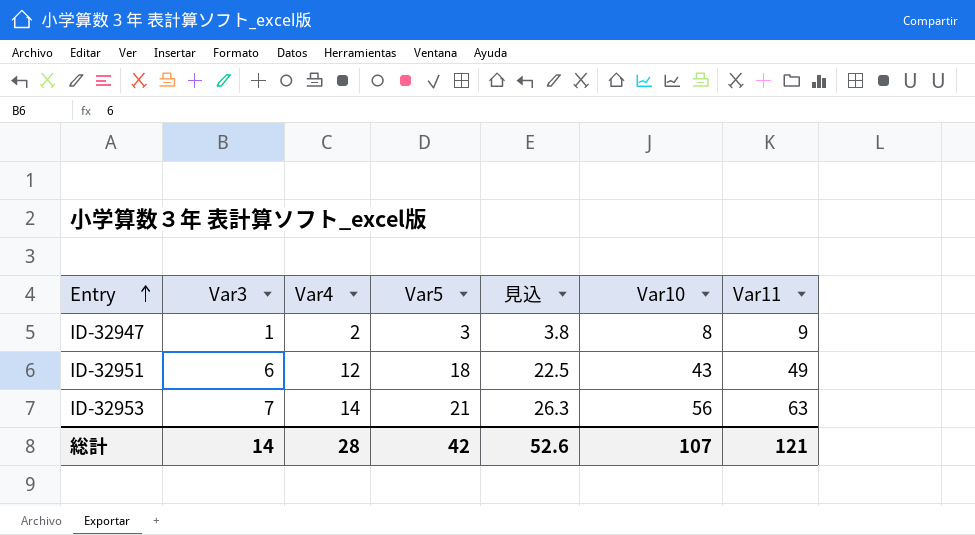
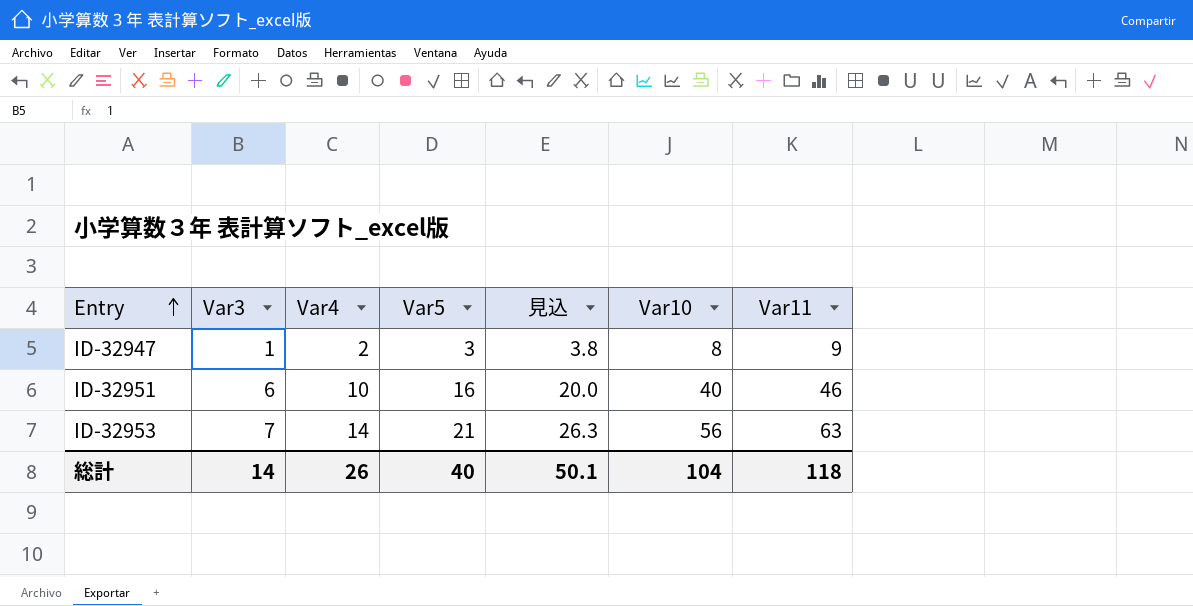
ID-32951 | Var4: 12 -> 10
ID-32951 | Var5: 18 -> 16
ID-32951 | 見込: 22.5 -> 20.0
ID-32951 | Var10: 43 -> 40
ID-32951 | Var11: 49 -> 46
総計 | Var4: 28 -> 26
総計 | Var5: 42 -> 40
総計 | 見込: 52.6 -> 50.1
総計 | Var10: 107 -> 104
総計 | Var11: 121 -> 118

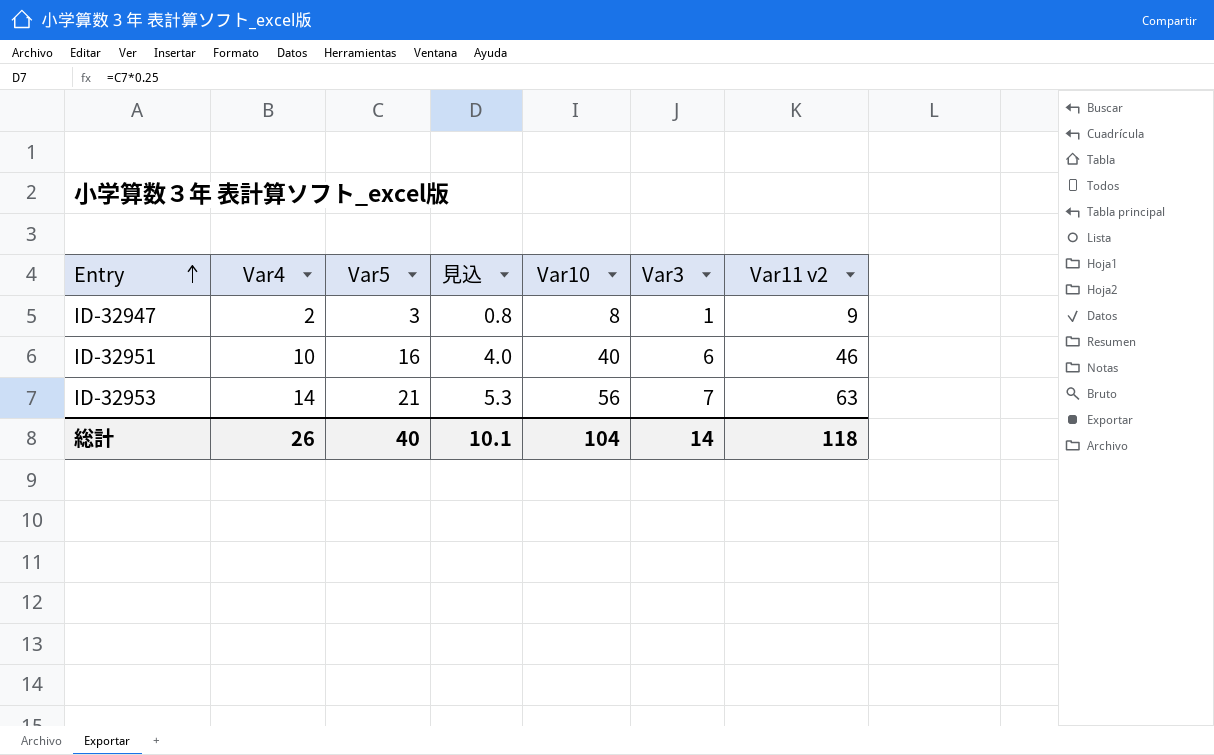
column 見込 | formula: [Var5] * 1.25 -> [Var5] * 0.25
column Var3 | position: 2 -> 6
column name: Var11 -> Var11 v2
総計 | 見込: 50.1 -> 10.1

